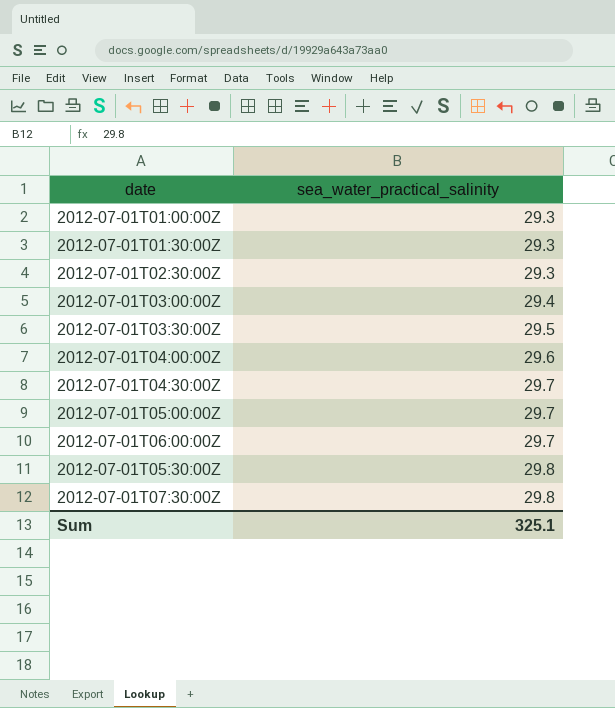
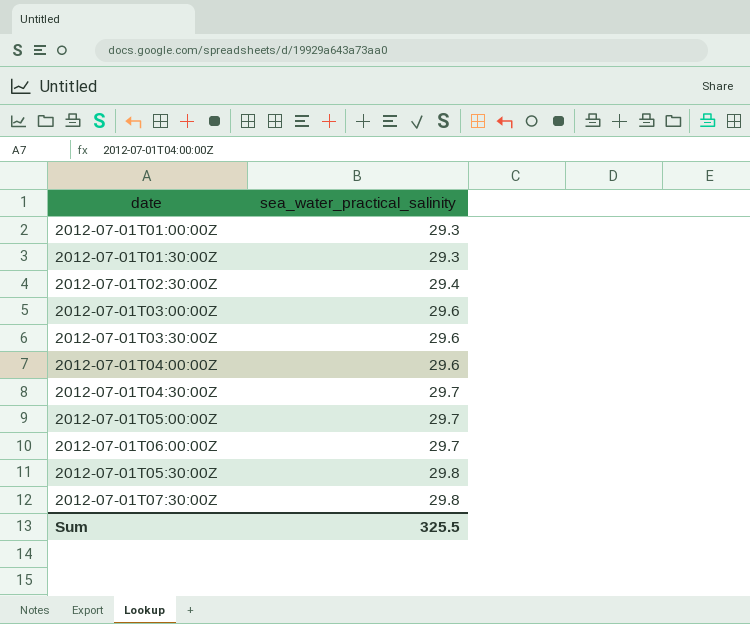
2012-07-01T02:30:00Z | sea_water_practical_salinity: 29.3 -> 29.4
2012-07-01T03:00:00Z | sea_water_practical_salinity: 29.4 -> 29.6
2012-07-01T03:30:00Z | sea_water_practical_salinity: 29.5 -> 29.6
Sum | sea_water_practical_salinity: 325.1 -> 325.5

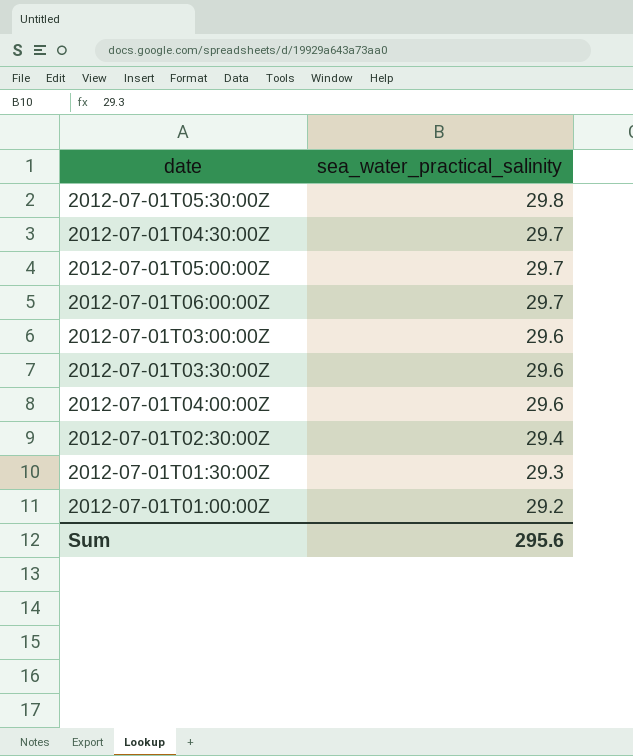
row order: sea_water_practical_salinity ascending -> sea_water_practical_salinity descending
row 2012-07-01T07:30:00Z: 29.8 -> none
2012-07-01T01:00:00Z | sea_water_practical_salinity: 29.3 -> 29.2
Sum | sea_water_practical_salinity: 325.5 -> 295.6

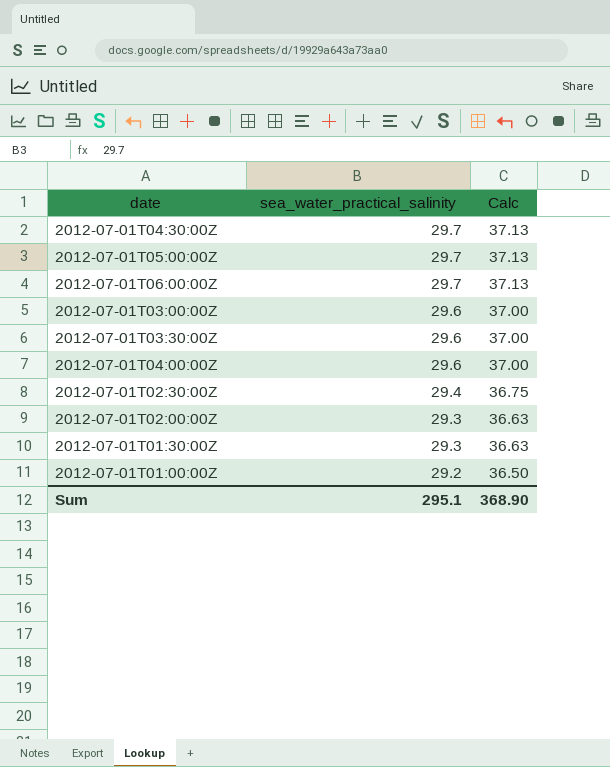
column Calc | formula: none -> [sea_water_practical_salinity] * 1.25
row 2012-07-01T05:30:00Z: 29.8 -> none
row 2012-07-01T02:00:00Z: none -> 29.3 | 36.63
Sum | sea_water_practical_salinity: 295.6 -> 295.1

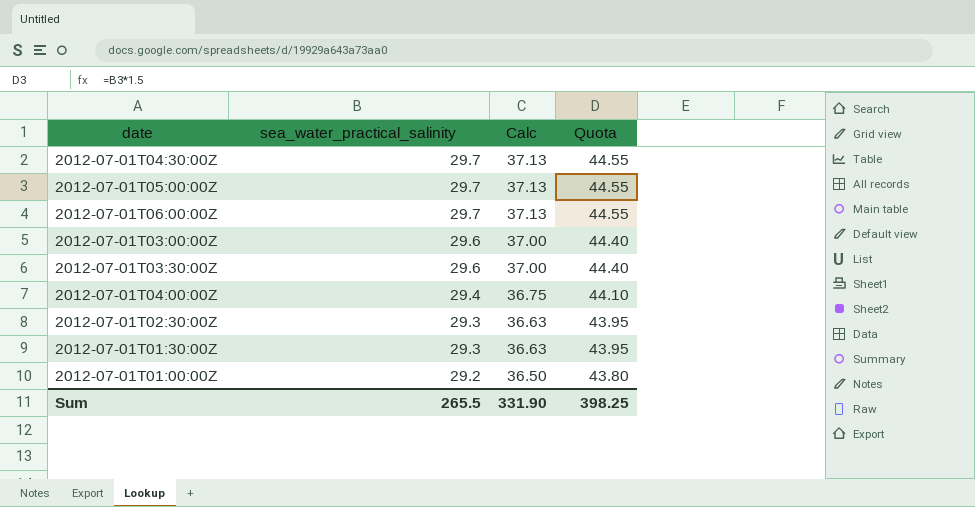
column Quota | formula: none -> [sea_water_practical_salinity] * 1.5
row 2012-07-01T02:00:00Z: 29.3 | 36.63 -> none
2012-07-01T04:00:00Z | sea_water_practical_salinity: 29.6 -> 29.4
2012-07-01T04:00:00Z | Calc: 37.00 -> 36.75
2012-07-01T02:30:00Z | sea_water_practical_salinity: 29.4 -> 29.3
2012-07-01T02:30:00Z | Calc: 36.75 -> 36.63
Sum | sea_water_practical_salinity: 295.1 -> 265.5
Sum | Calc: 368.90 -> 331.90

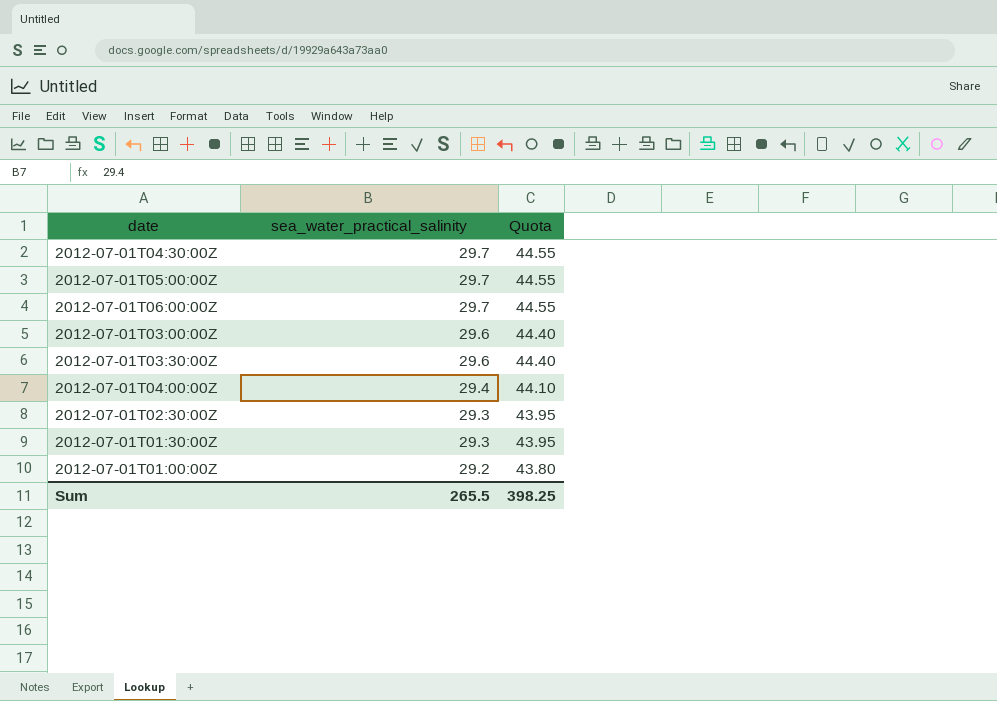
column Calc | formula: [sea_water_practical_salinity] * 1.25 -> none

